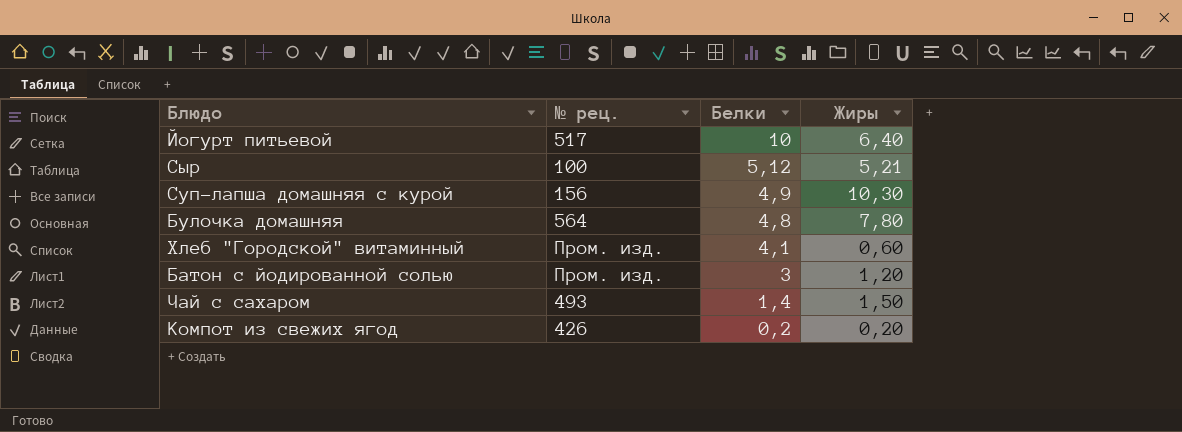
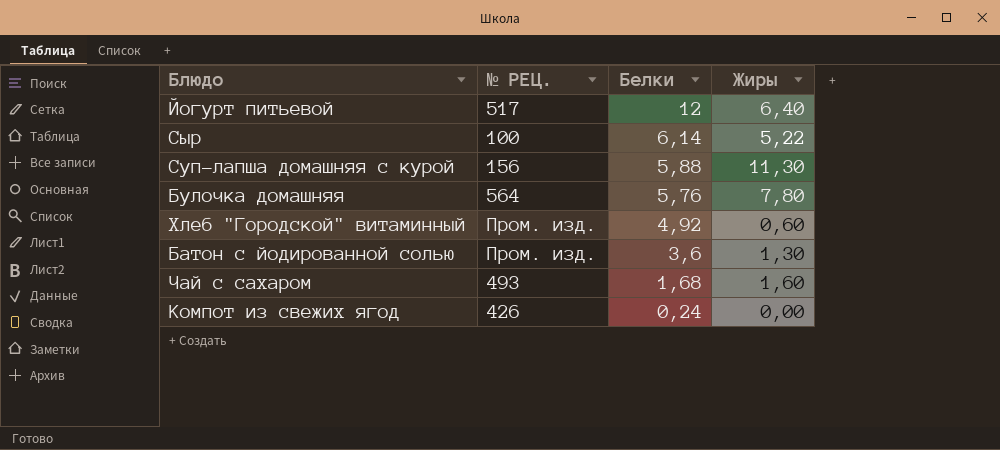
column name: № рец. -> № РЕЦ.
Йогурт питьевой | Белки: 10 -> 12
Сыр | Белки: 5,12 -> 6,14
Сыр | Жиры: 5,21 -> 5,22
Суп-лапша домашняя с курой | Белки: 4,9 -> 5,88
Суп-лапша домашняя с курой | Жиры: 10,30 -> 11,30
Булочка домашняя | Белки: 4,8 -> 5,76
Хлеб "Городской" витаминный | Белки: 4,1 -> 4,92
Батон с йодированной солью | Белки: 3 -> 3,6
Батон с йодированной солью | Жиры: 1,20 -> 1,30
Чай с сахаром | Белки: 1,4 -> 1,68
Чай с сахаром | Жиры: 1,50 -> 1,60
Компот из свежих ягод | Белки: 0,2 -> 0,24
Компот из свежих ягод | Жиры: 0,20 -> 0,00

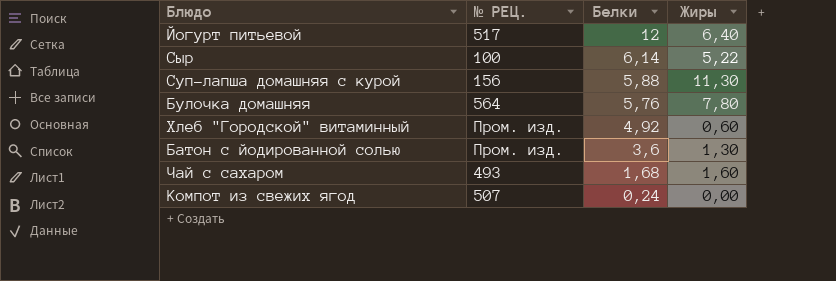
Компот из свежих ягод | № РЕЦ.: 426 -> 507

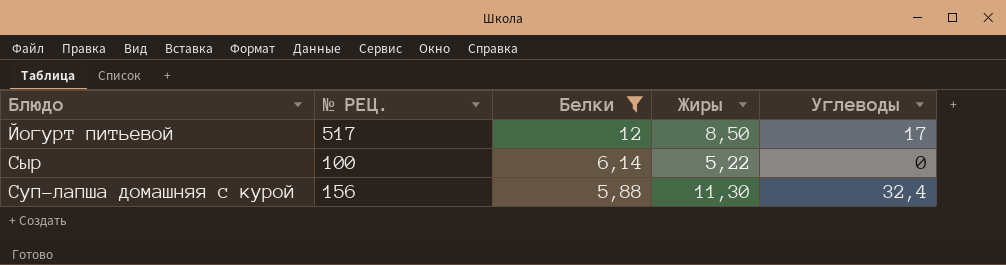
filter: none -> Белки >= 5,88
column Углеводы | position: none -> 5
Йогурт питьевой | Жиры: 6,40 -> 8,50

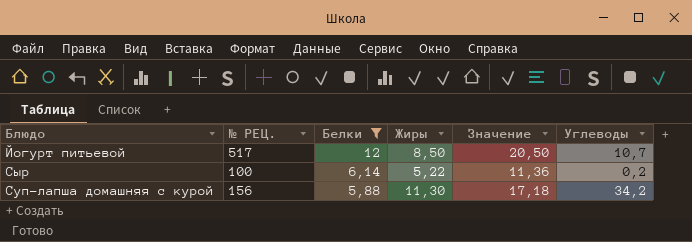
column Значение | formula: none -> [Белки] + [Жиры]
Йогурт питьевой | Углеводы: 17 -> 10,7
Сыр | Углеводы: 0 -> 0,2
Суп-лапша домашняя с курой | Углеводы: 32,4 -> 34,2

